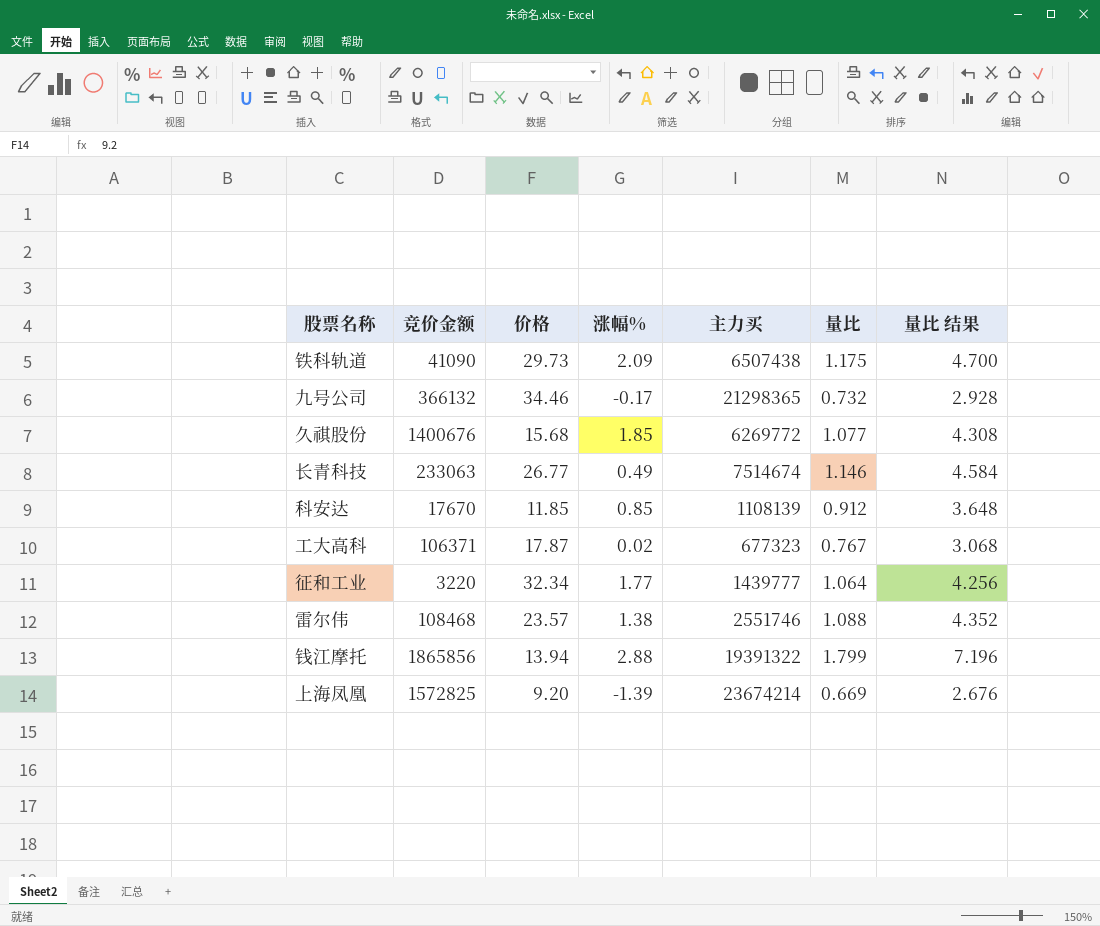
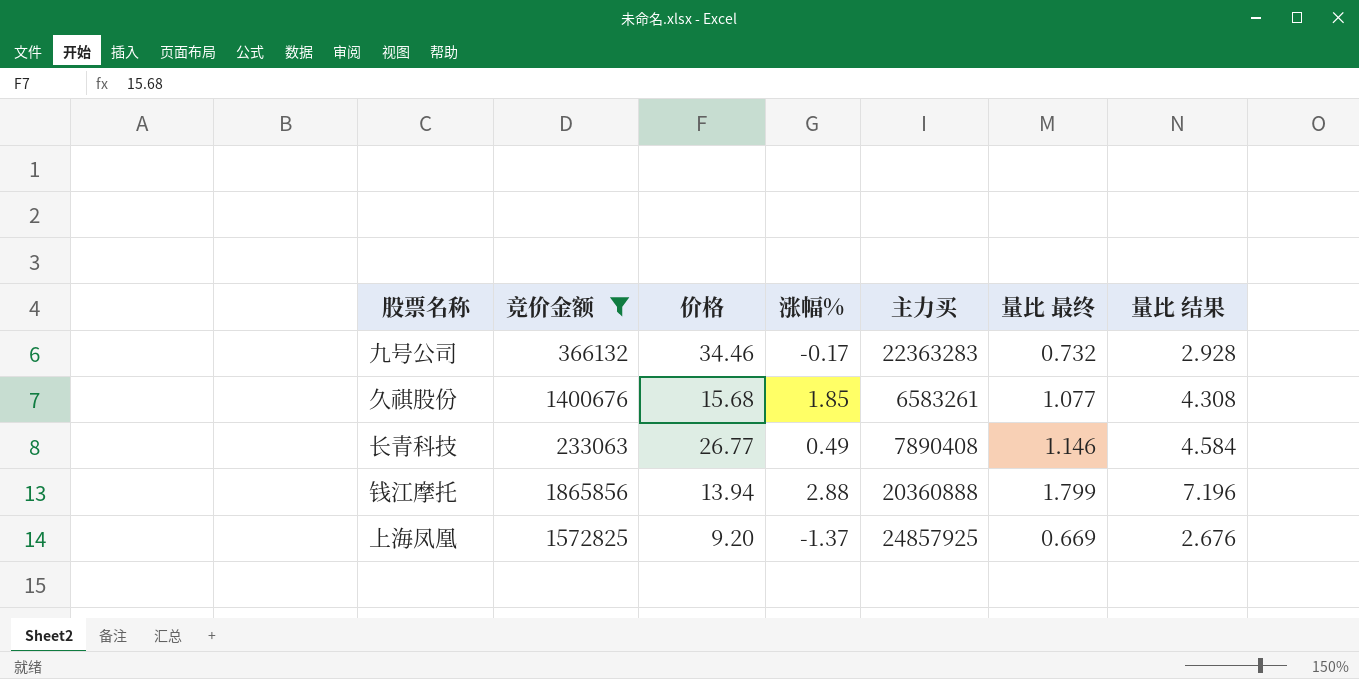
filter: none -> 竞价金额 >= 233063
column name: 量比 -> 量比 最终
九号公司 | 主力买: 21298365 -> 22363283
久祺股份 | 主力买: 6269772 -> 6583261
长青科技 | 主力买: 7514674 -> 7890408
钱江摩托 | 主力买: 19391322 -> 20360888
上海凤凰 | 涨幅%: -1.39 -> -1.37
上海凤凰 | 主力买: 23674214 -> 24857925

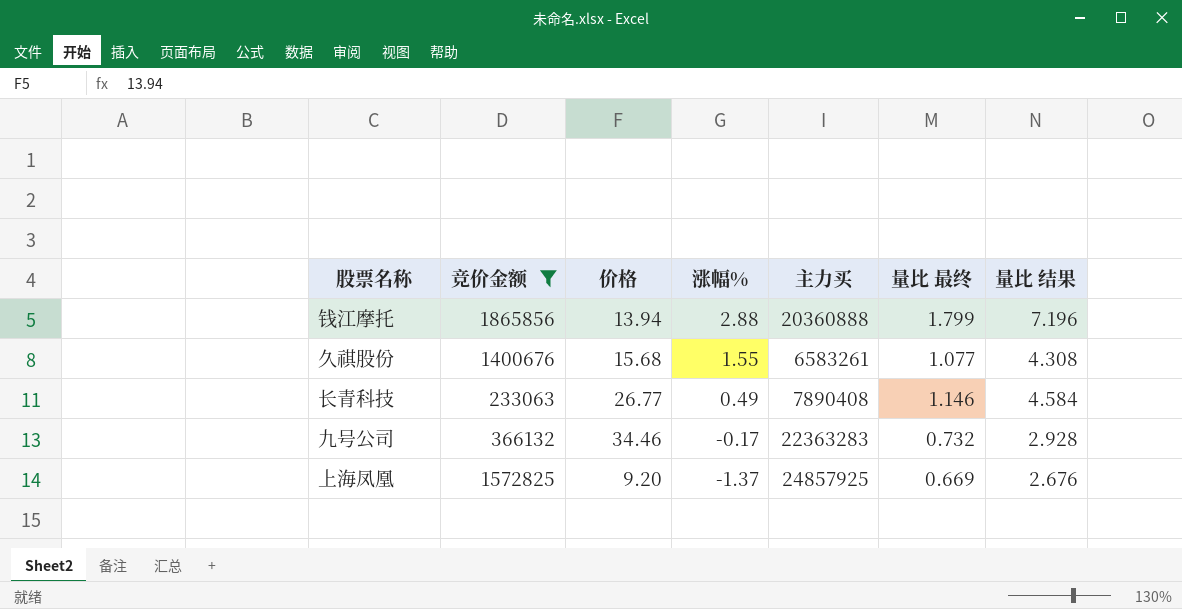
row order: none -> 涨幅% descending
久祺股份 | 涨幅%: 1.85 -> 1.55

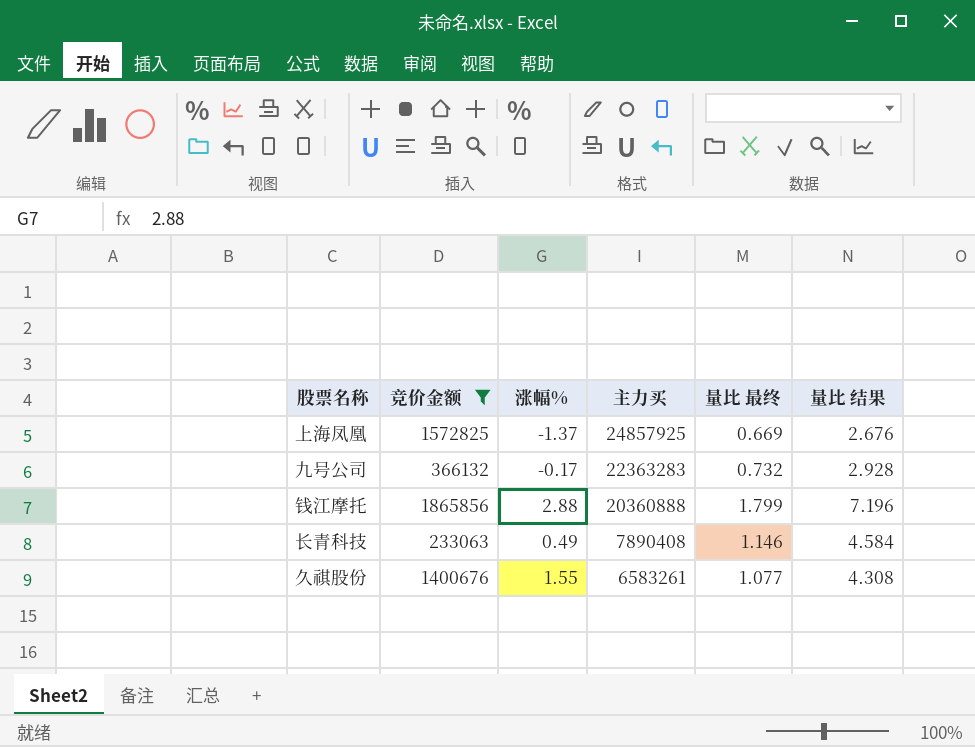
row order: 涨幅% descending -> 主力买 descending
column 价格 | position: 3 -> none

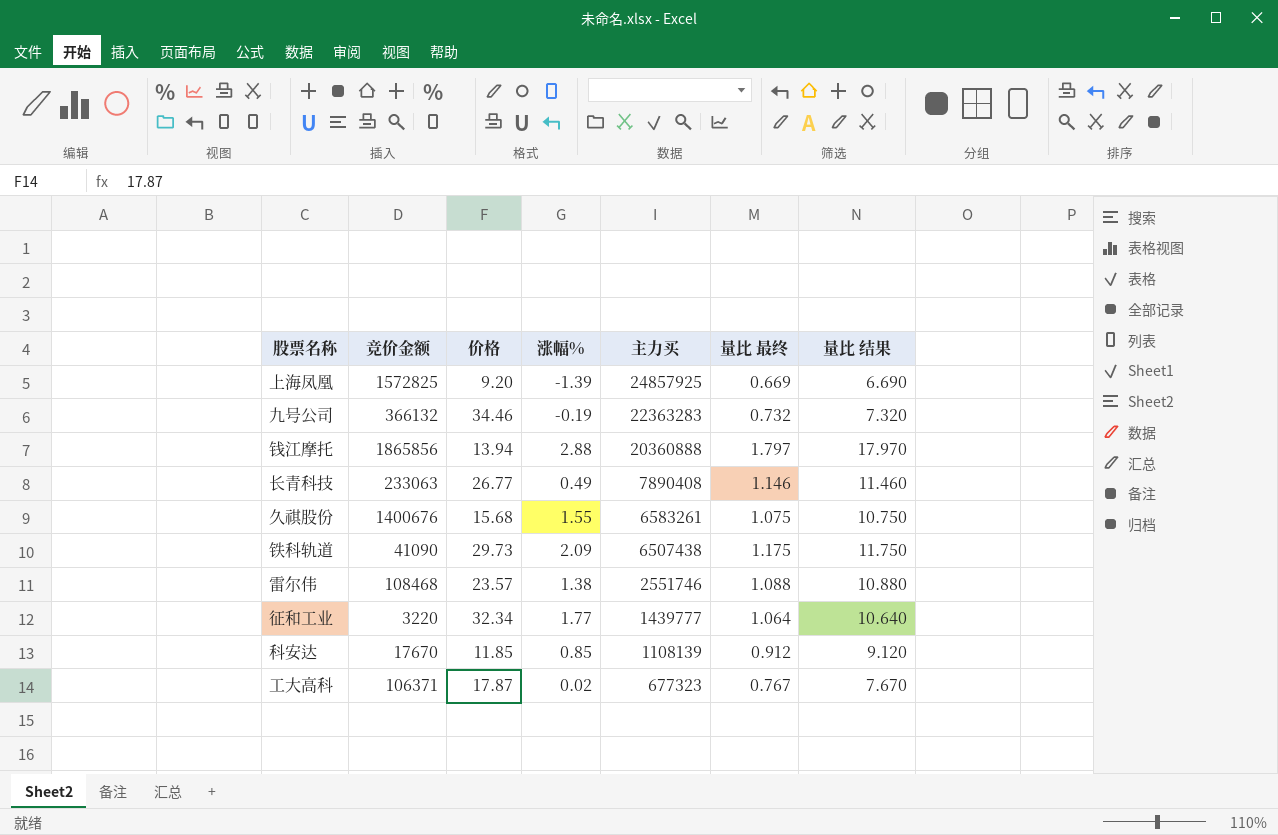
filter: 竞价金额 >= 233063 -> none
column 价格 | position: none -> 3
column 量比 结果 | formula: [量比 最终] * 4 -> [量比 最终] * 10
上海凤凰 | 涨幅%: -1.37 -> -1.39
九号公司 | 涨幅%: -0.17 -> -0.19
钱江摩托 | 量比 最终: 1.799 -> 1.797
久祺股份 | 量比 最终: 1.077 -> 1.075

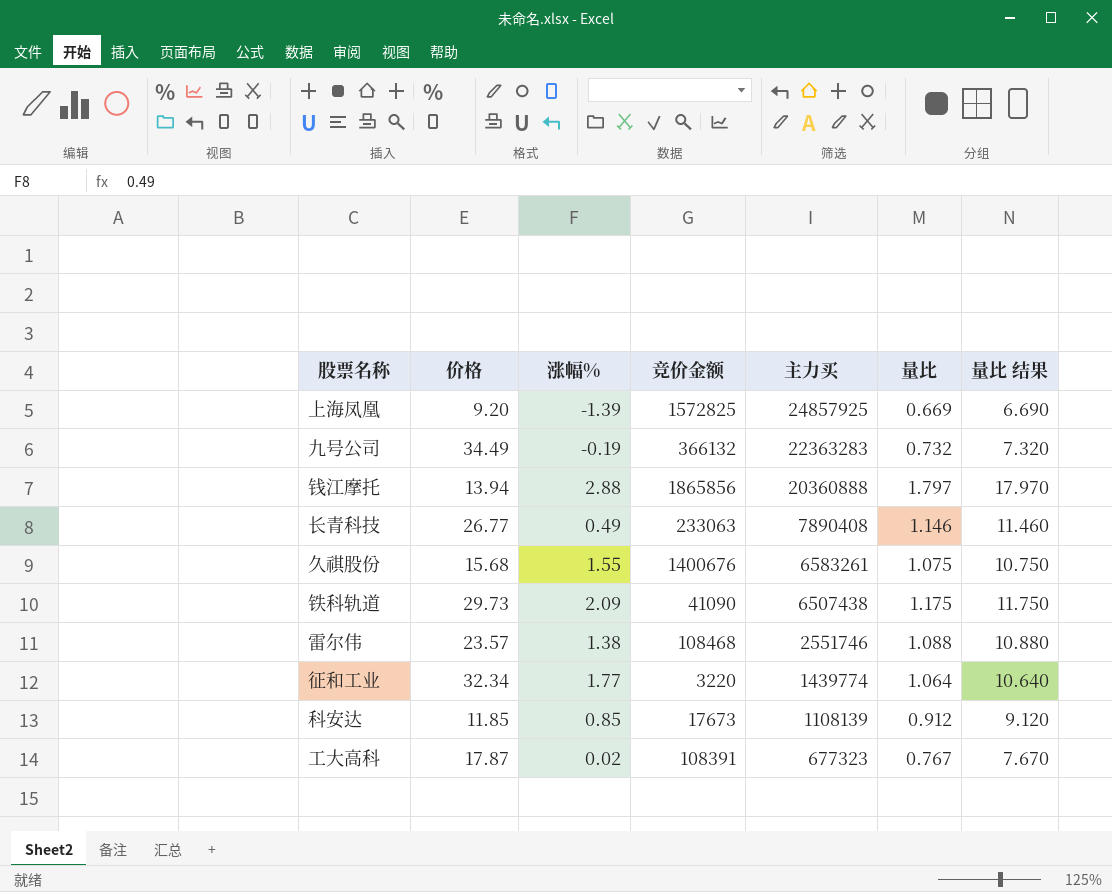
column 竞价金额 | position: 2 -> 4
column name: 量比 最终 -> 量比
九号公司 | 价格: 34.46 -> 34.49
征和工业 | 主力买: 1439777 -> 1439774
科安达 | 竞价金额: 17670 -> 17673
工大高科 | 竞价金额: 106371 -> 108391

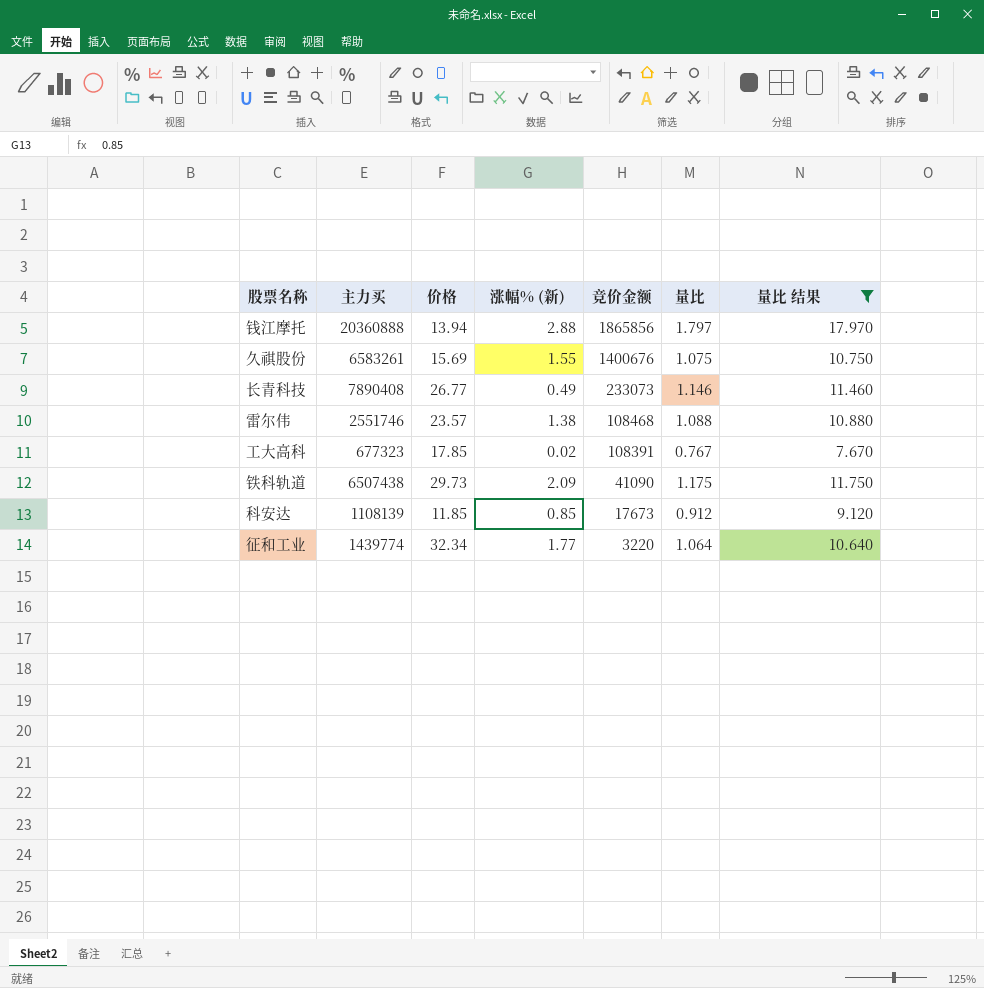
filter: none -> 量比 结果 >= 7.670
row order: 主力买 descending -> 竞价金额 descending
column 主力买 | position: 5 -> 2
column name: 涨幅% -> 涨幅% (新)
久祺股份 | 价格: 15.68 -> 15.69
长青科技 | 竞价金额: 233063 -> 233073
工大高科 | 价格: 17.87 -> 17.85

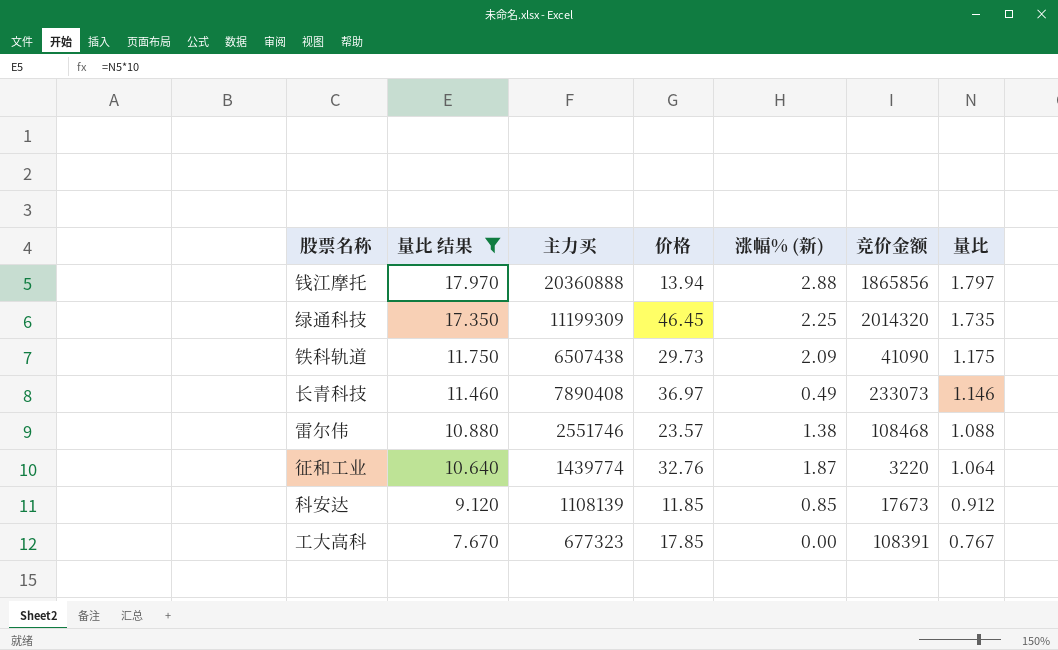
row order: 竞价金额 descending -> 量比 结果 descending
column 量比 结果 | position: 7 -> 2
row 久祺股份: 6583261 | 15.69 | 1.55 | 1400676 | 1.075 | 10.750 -> none
row 绿通科技: none -> 17.350 | 11199309 | 46.45 | 2.25 | 2014320 | 1.735
长青科技 | 价格: 26.77 -> 36.97
征和工业 | 价格: 32.34 -> 32.76
征和工业 | 涨幅% (新): 1.77 -> 1.87
工大高科 | 涨幅% (新): 0.02 -> 0.00

